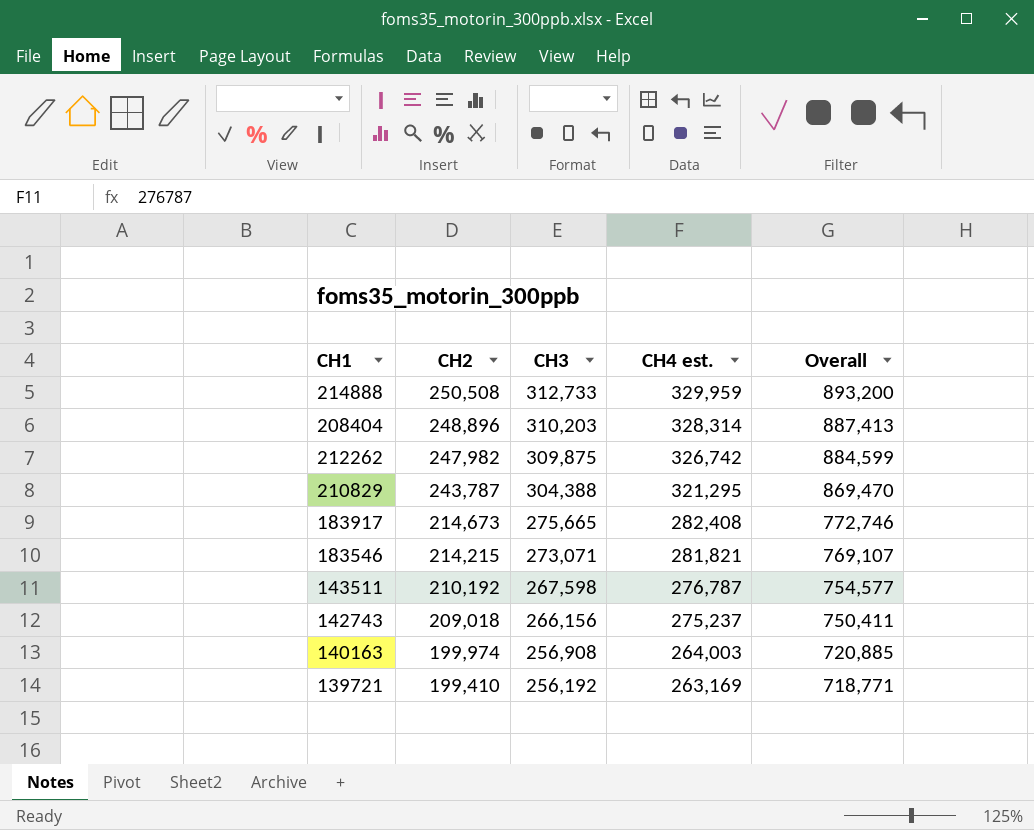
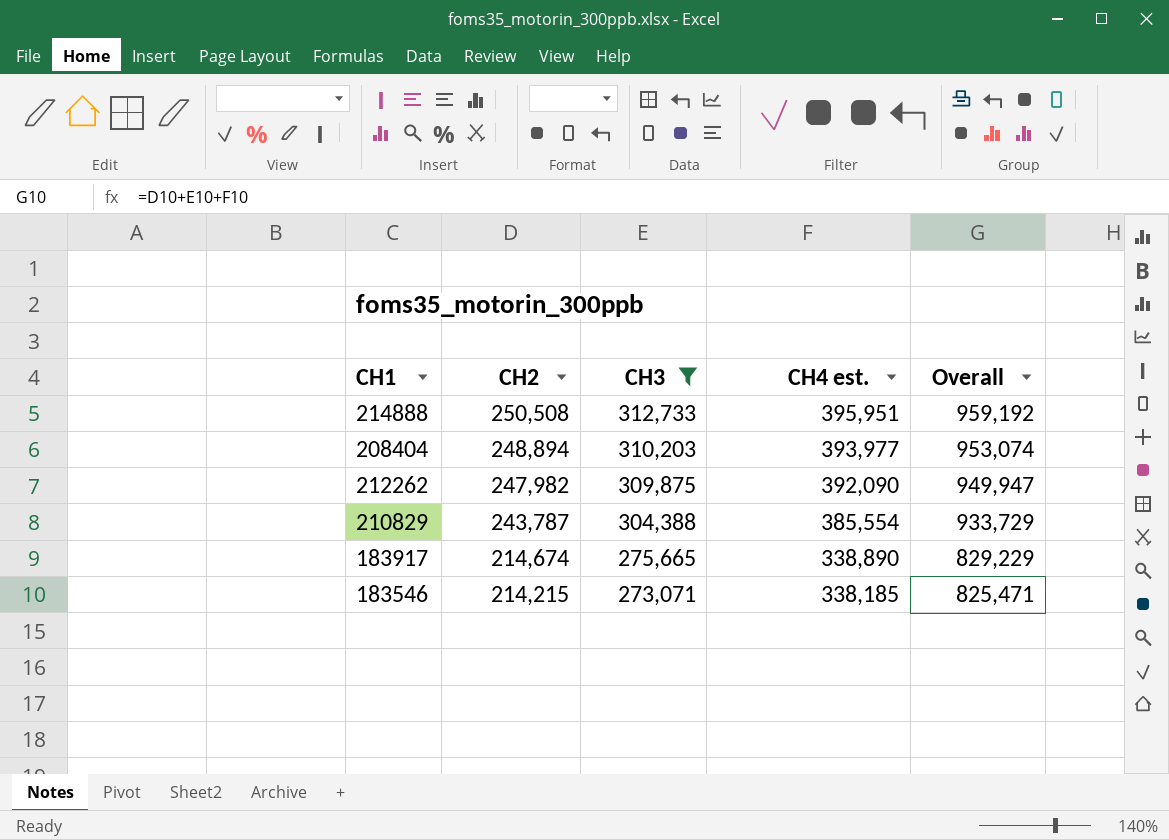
filter: none -> CH3 >= 273,071
214888 | CH4 est.: 329,959 -> 395,951
214888 | Overall: 893,200 -> 959,192
208404 | CH2: 248,896 -> 248,894
208404 | CH4 est.: 328,314 -> 393,977
208404 | Overall: 887,413 -> 953,074
212262 | CH4 est.: 326,742 -> 392,090
212262 | Overall: 884,599 -> 949,947
210829 | CH4 est.: 321,295 -> 385,554
210829 | Overall: 869,470 -> 933,729
183917 | CH2: 214,673 -> 214,674
183917 | CH4 est.: 282,408 -> 338,890
183917 | Overall: 772,746 -> 829,229
183546 | CH4 est.: 281,821 -> 338,185
183546 | Overall: 769,107 -> 825,471

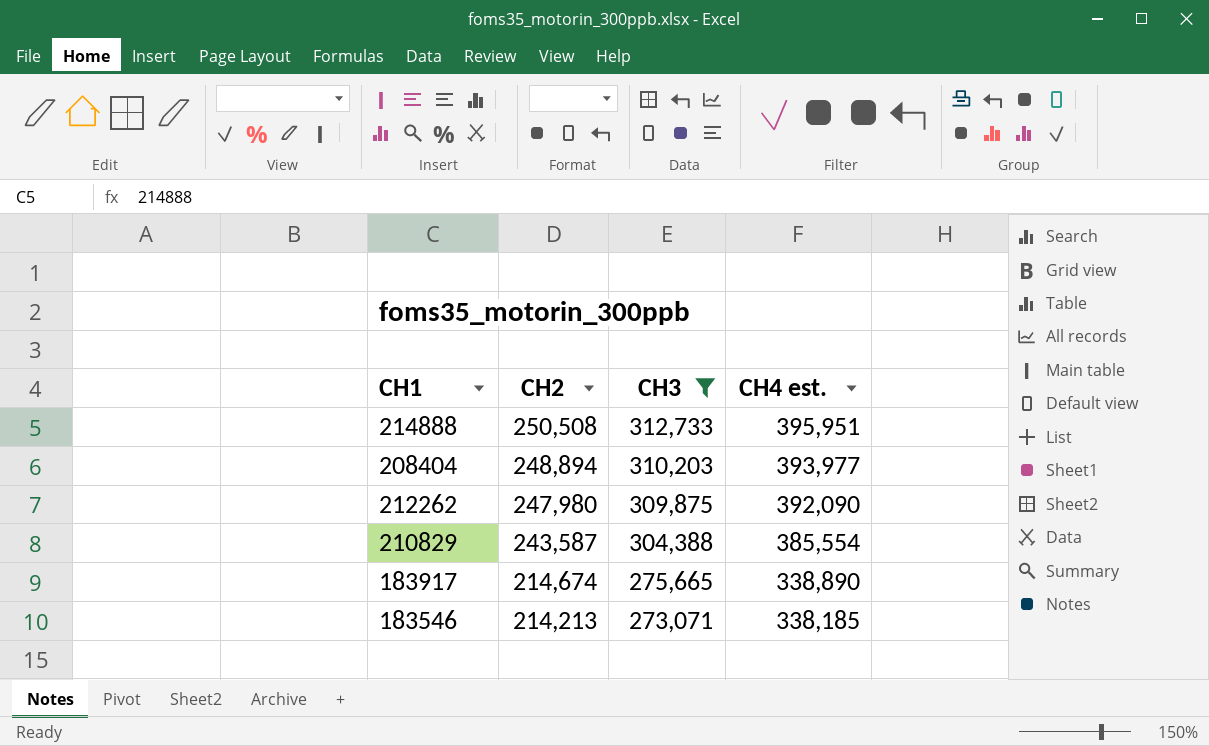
column Overall | formula: [CH2] + [CH3] + [CH4 est.] -> none
212262 | CH2: 247,982 -> 247,980
210829 | CH2: 243,787 -> 243,587
183546 | CH2: 214,215 -> 214,213

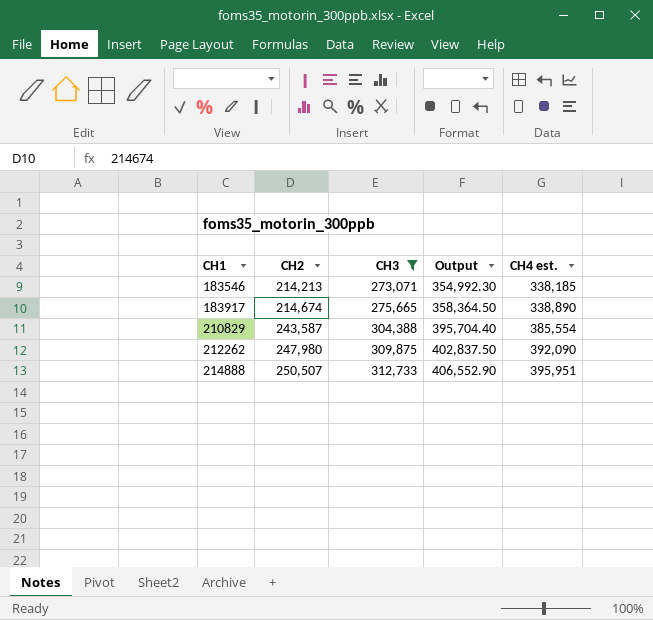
row order: CH2 descending -> CH1 ascending
column Output | formula: none -> [CH3] * 1.3
row 208404: 248,894 | 310,203 | 393,977 -> none
214888 | CH2: 250,508 -> 250,507

